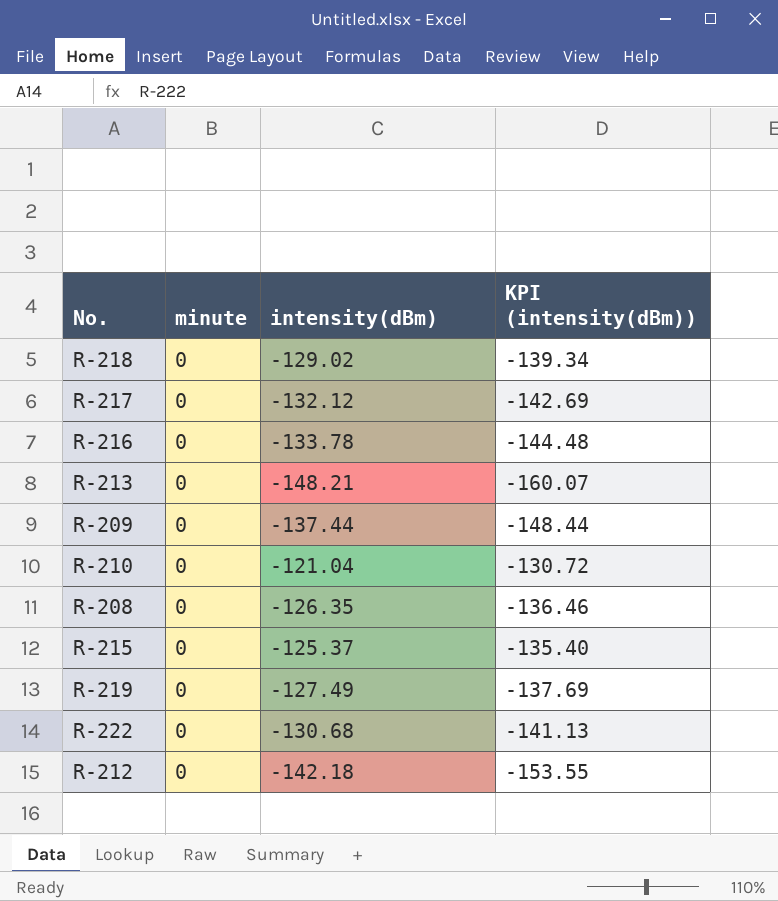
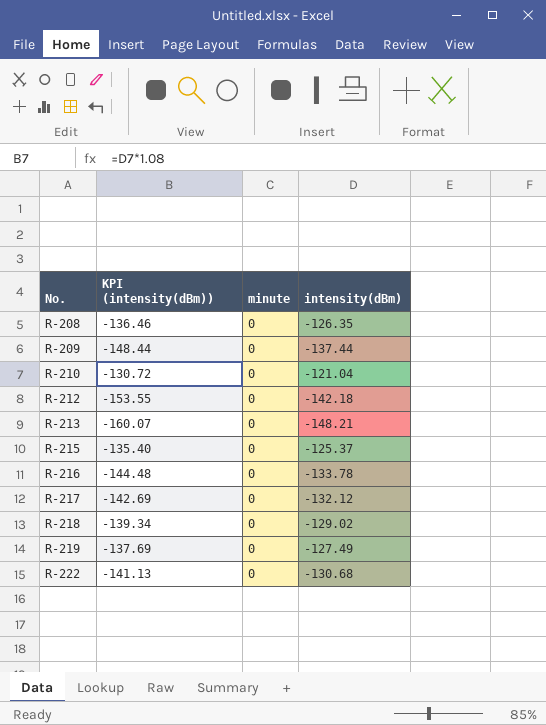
row order: none -> No. ascending
column KPI (intensity(dBm)) | position: 4 -> 2

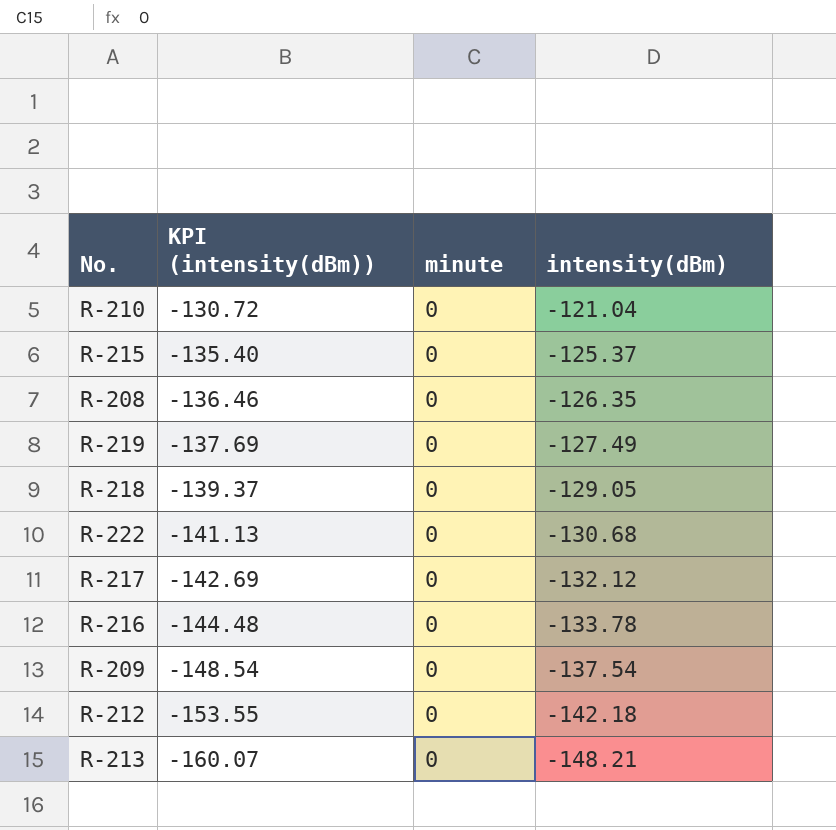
row order: No. ascending -> KPI (intensity(dBm)) descending
R-218 | KPI (intensity(dBm)): -139.34 -> -139.37
R-218 | intensity(dBm): -129.02 -> -129.05
R-209 | KPI (intensity(dBm)): -148.44 -> -148.54
R-209 | intensity(dBm): -137.44 -> -137.54

